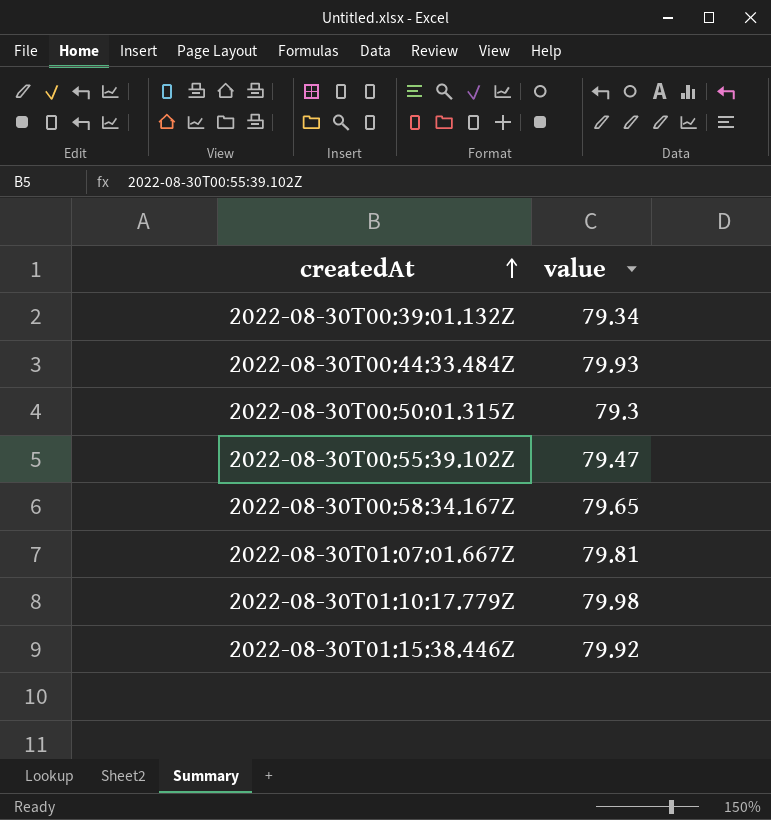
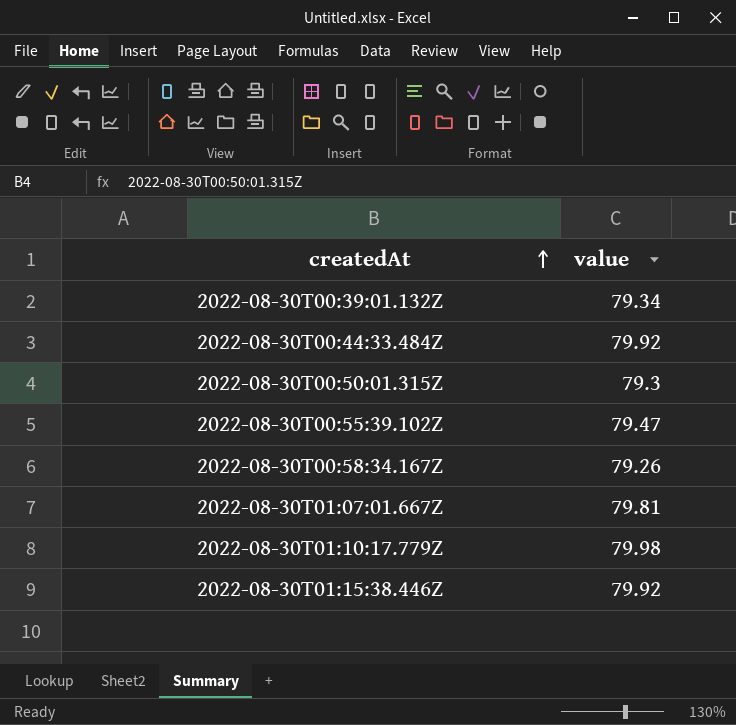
2022-08-30T00:44:33.484Z | value: 79.93 -> 79.92
2022-08-30T00:58:34.167Z | value: 79.65 -> 79.26

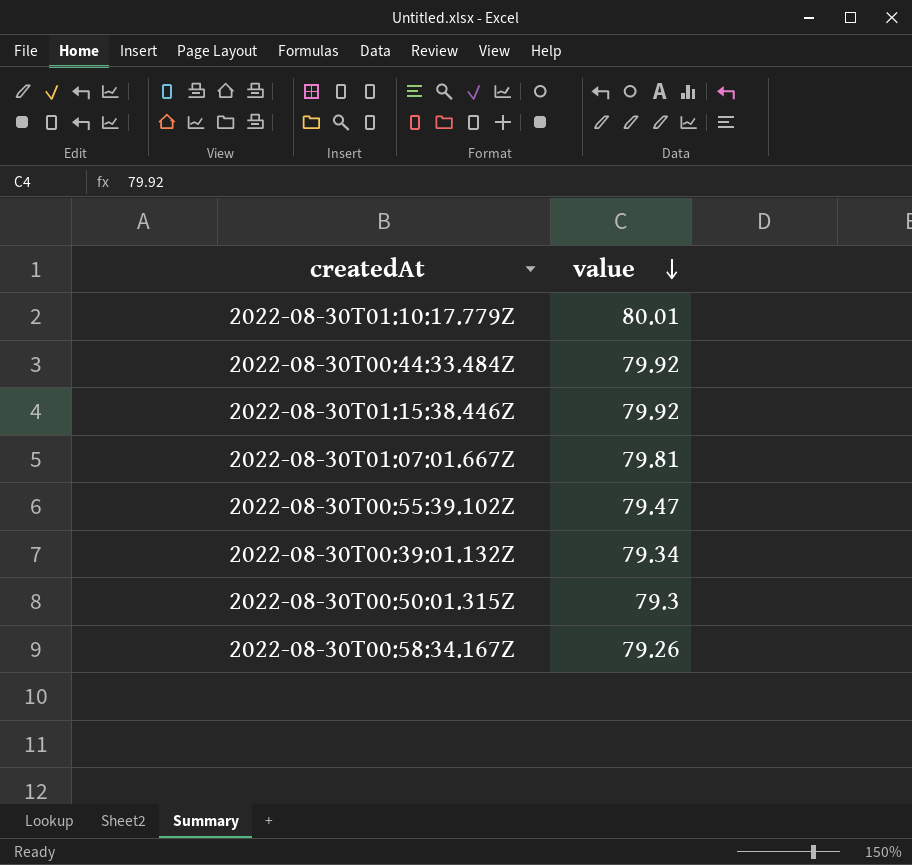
row order: createdAt ascending -> value descending
2022-08-30T01:10:17.779Z | value: 79.98 -> 80.01

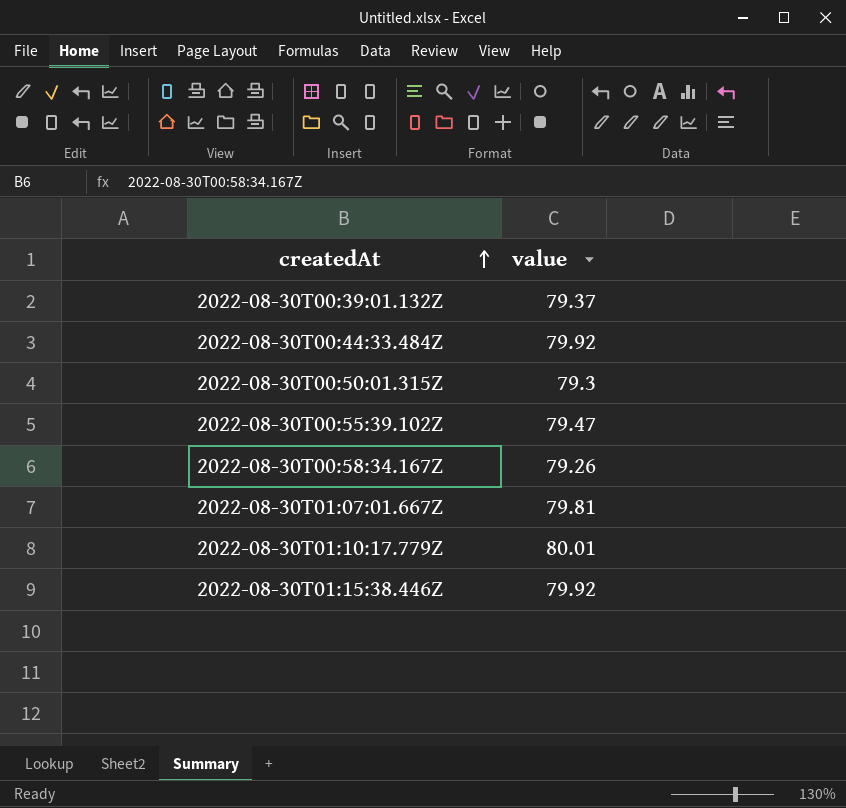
row order: value descending -> createdAt ascending
2022-08-30T00:39:01.132Z | value: 79.34 -> 79.37

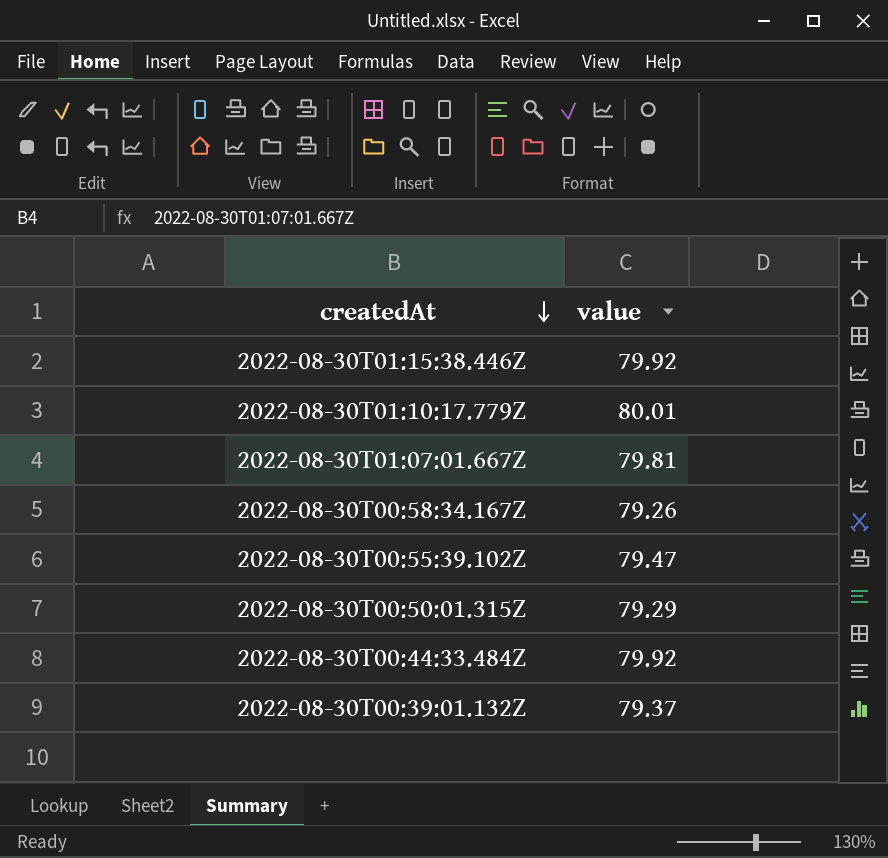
row order: createdAt ascending -> createdAt descending
2022-08-30T00:50:01.315Z | value: 79.3 -> 79.29

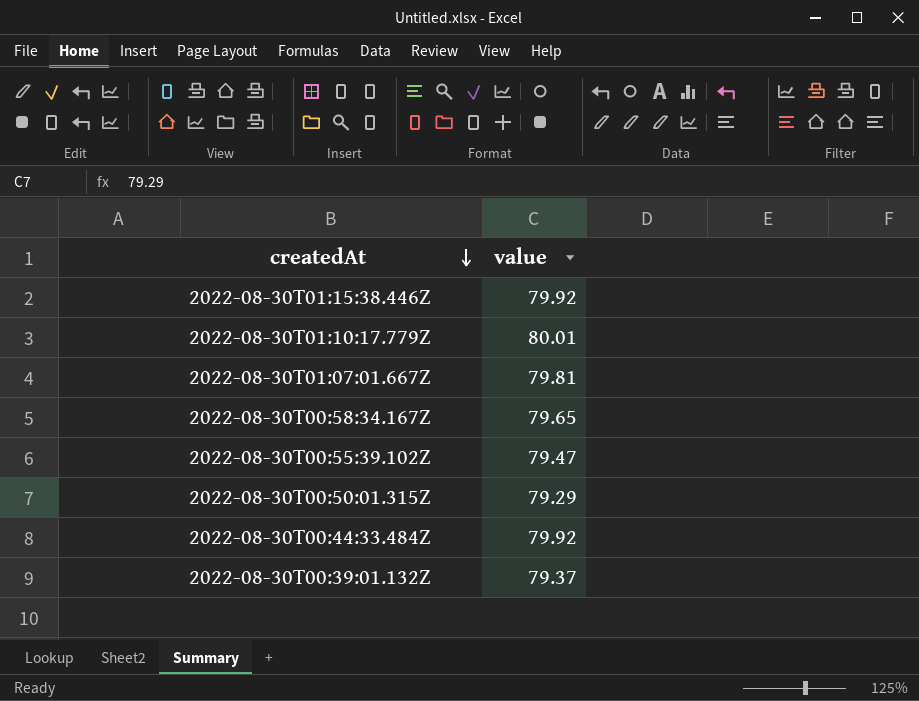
2022-08-30T00:58:34.167Z | value: 79.26 -> 79.65

